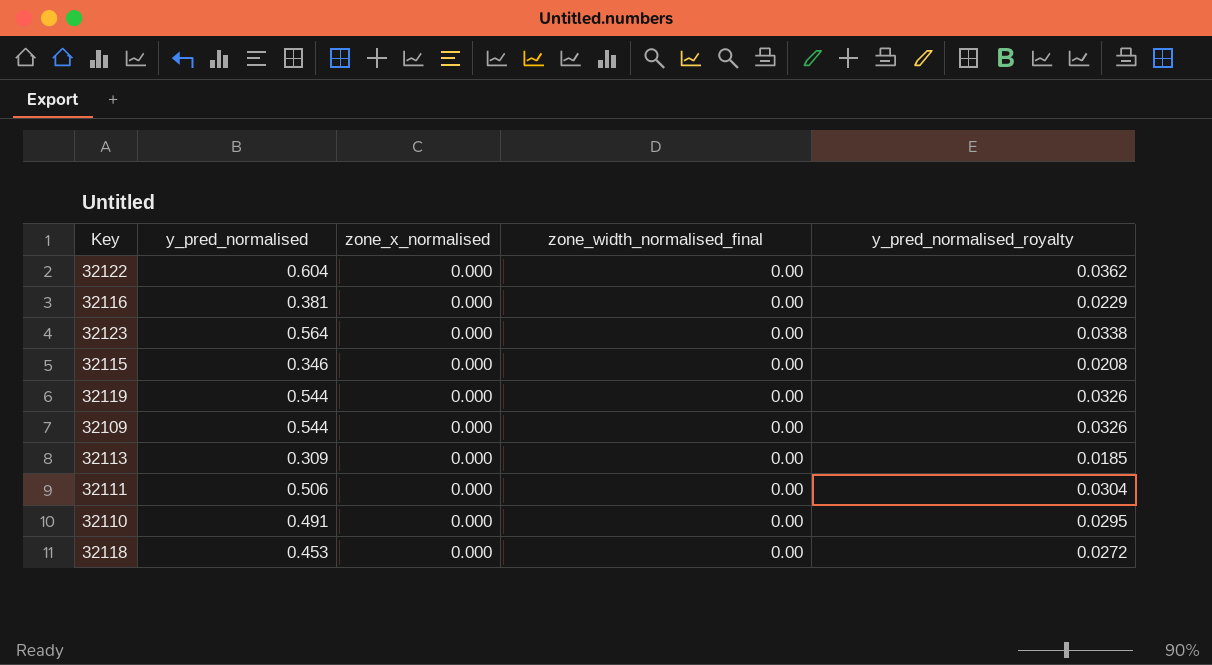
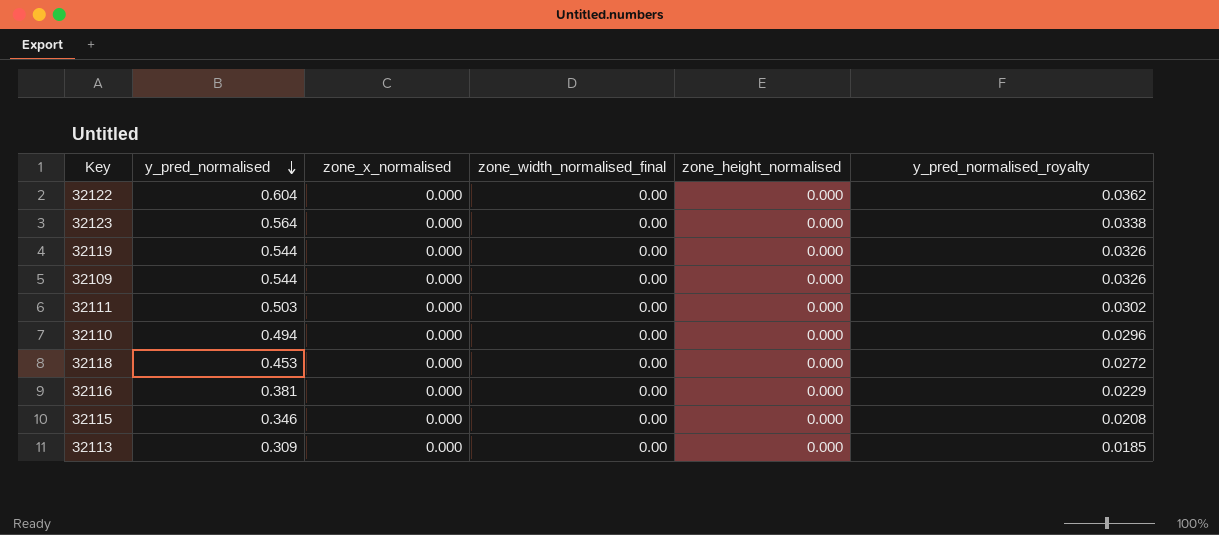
row order: none -> y_pred_normalised descending
column zone_height_normalised | position: none -> 5
32111 | y_pred_normalised: 0.506 -> 0.503
32111 | y_pred_normalised_royalty: 0.0304 -> 0.0302
32110 | y_pred_normalised: 0.491 -> 0.494
32110 | y_pred_normalised_royalty: 0.0295 -> 0.0296

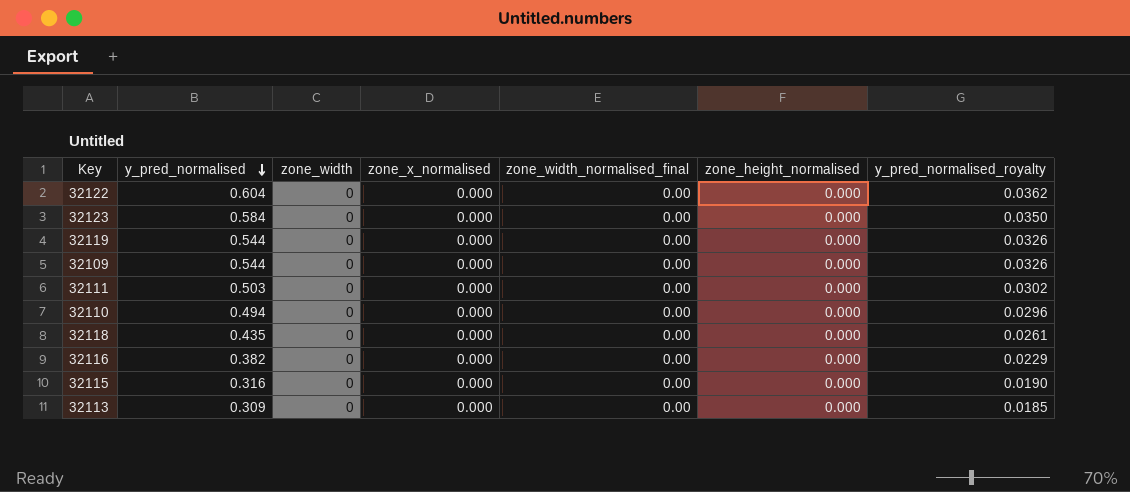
column zone_width | position: none -> 3
32123 | y_pred_normalised: 0.564 -> 0.584
32123 | y_pred_normalised_royalty: 0.0338 -> 0.0350
32118 | y_pred_normalised: 0.453 -> 0.435
32118 | y_pred_normalised_royalty: 0.0272 -> 0.0261
32116 | y_pred_normalised: 0.381 -> 0.382
32115 | y_pred_normalised: 0.346 -> 0.316
32115 | y_pred_normalised_royalty: 0.0208 -> 0.0190

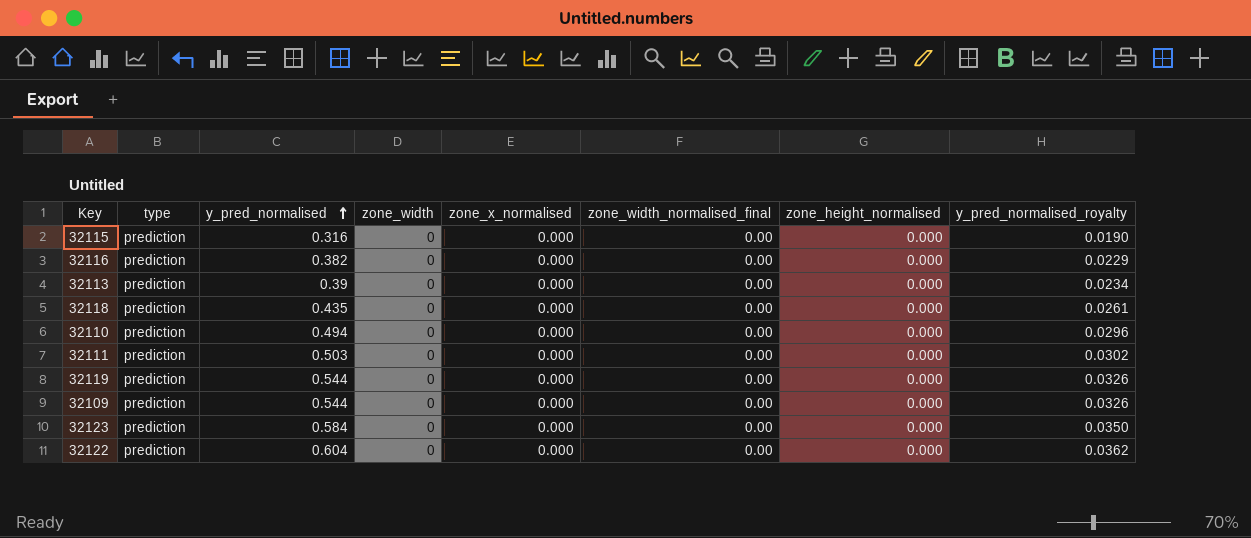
row order: y_pred_normalised descending -> y_pred_normalised ascending
column type | position: none -> 2
32113 | y_pred_normalised: 0.309 -> 0.39
32113 | y_pred_normalised_royalty: 0.0185 -> 0.0234

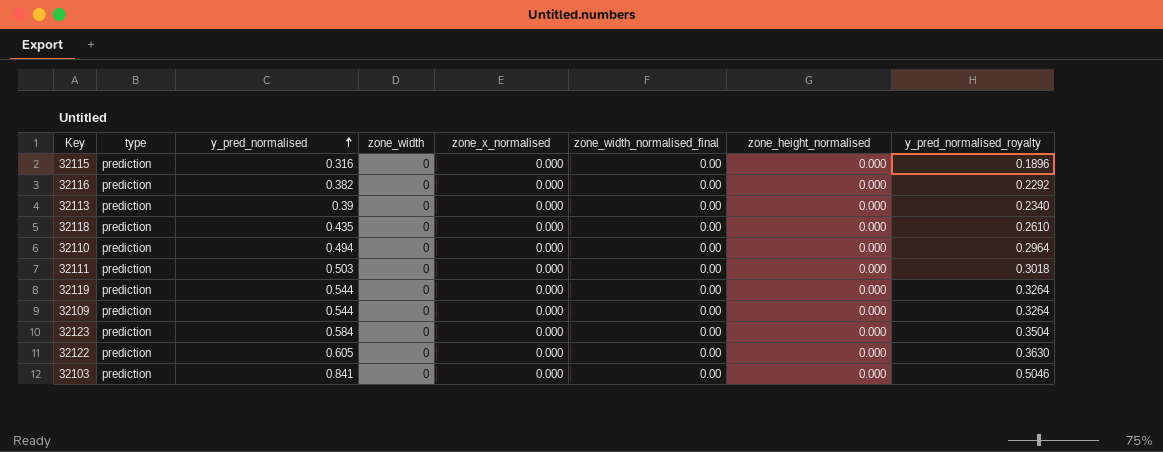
column y_pred_normalised_royalty | formula: [y_pred_normalised] * 0.06 -> [y_pred_normalised] * 0.6
32122 | y_pred_normalised: 0.604 -> 0.605
row 32103: none -> prediction | 0.841 | 0 | 0.000 | 0.00 | 0.000 | 0.5046

